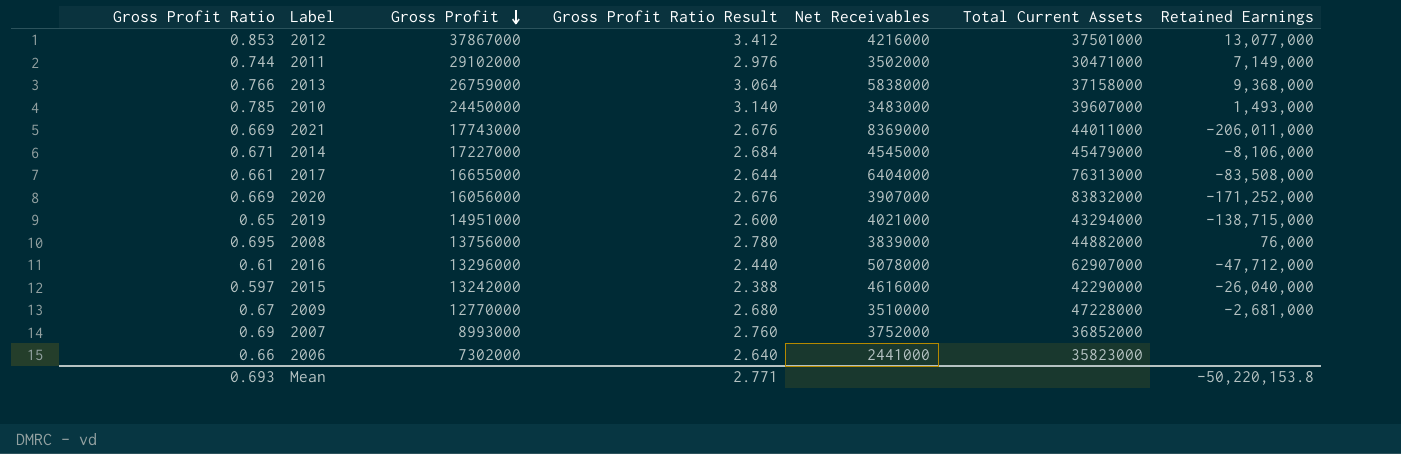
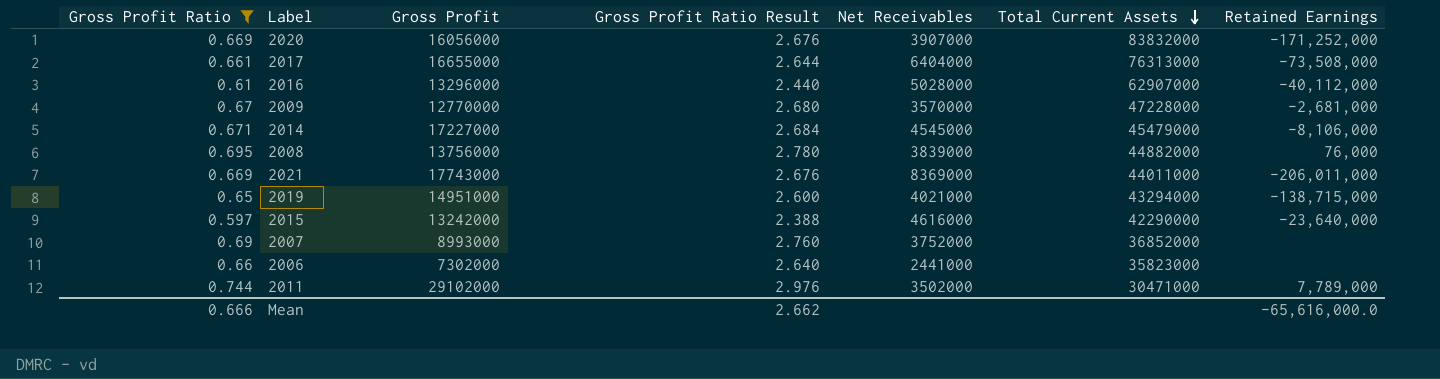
filter: none -> Gross Profit Ratio <= 0.744
row order: Gross Profit descending -> Total Current Assets descending
2017 | Retained Earnings: -83,508,000 -> -73,508,000
2016 | Net Receivables: 5078000 -> 5028000
2016 | Retained Earnings: -47,712,000 -> -40,112,000
2009 | Net Receivables: 3510000 -> 3570000
2015 | Retained Earnings: -26,040,000 -> -23,640,000
2011 | Retained Earnings: 7,149,000 -> 7,789,000
Mean | Gross Profit Ratio: 0.693 -> 0.666
Mean | Gross Profit Ratio Result: 2.771 -> 2.662
Mean | Retained Earnings: -50,220,153.8 -> -65,616,000.0

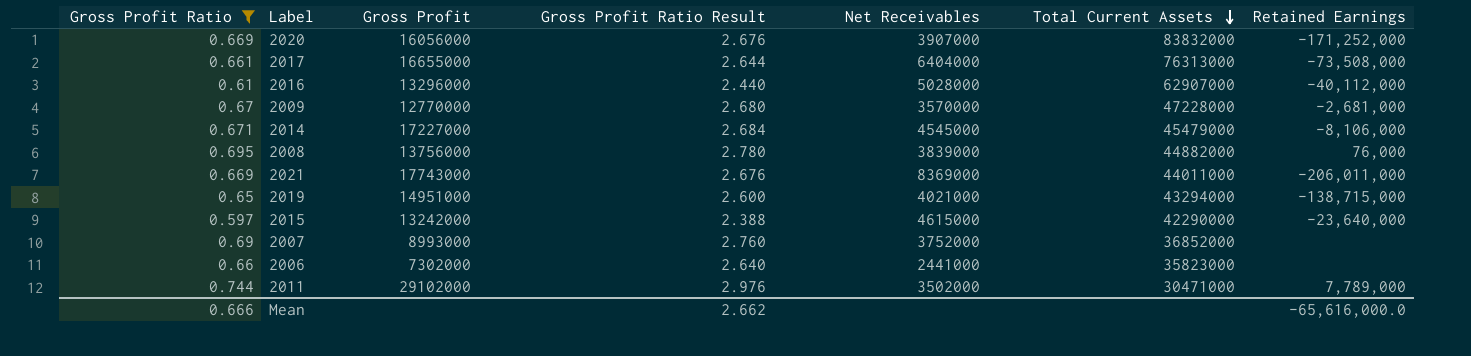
2015 | Net Receivables: 4616000 -> 4615000

